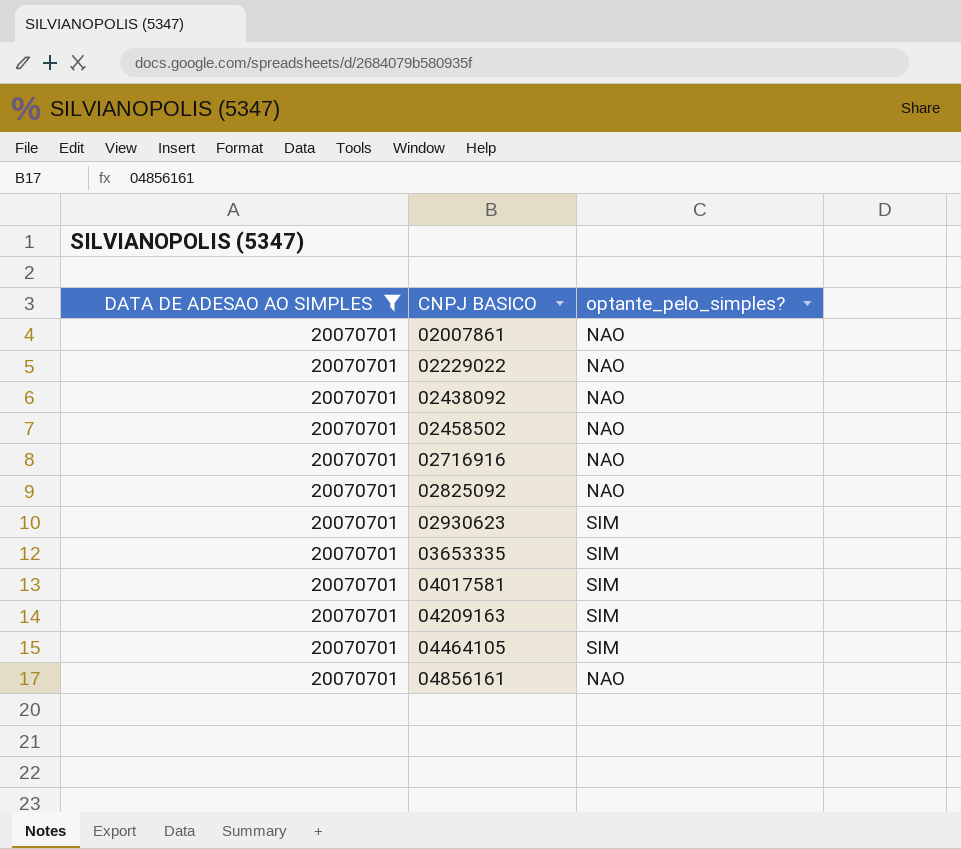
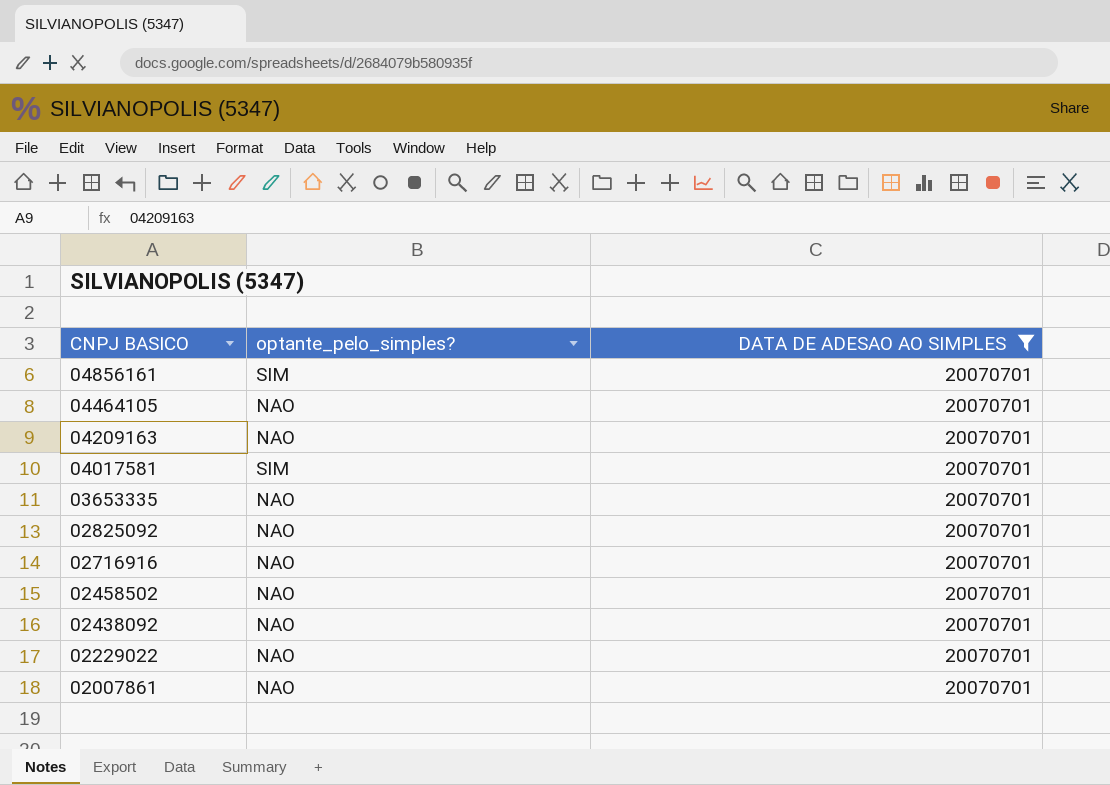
row order: CNPJ BASICO ascending -> CNPJ BASICO descending
column DATA DE ADESAO AO SIMPLES | position: 1 -> 3
row 02930623: 20070701 | SIM -> none
04856161 | optante_pelo_simples?: NAO -> SIM
04464105 | optante_pelo_simples?: SIM -> NAO
04209163 | optante_pelo_simples?: SIM -> NAO
03653335 | optante_pelo_simples?: SIM -> NAO

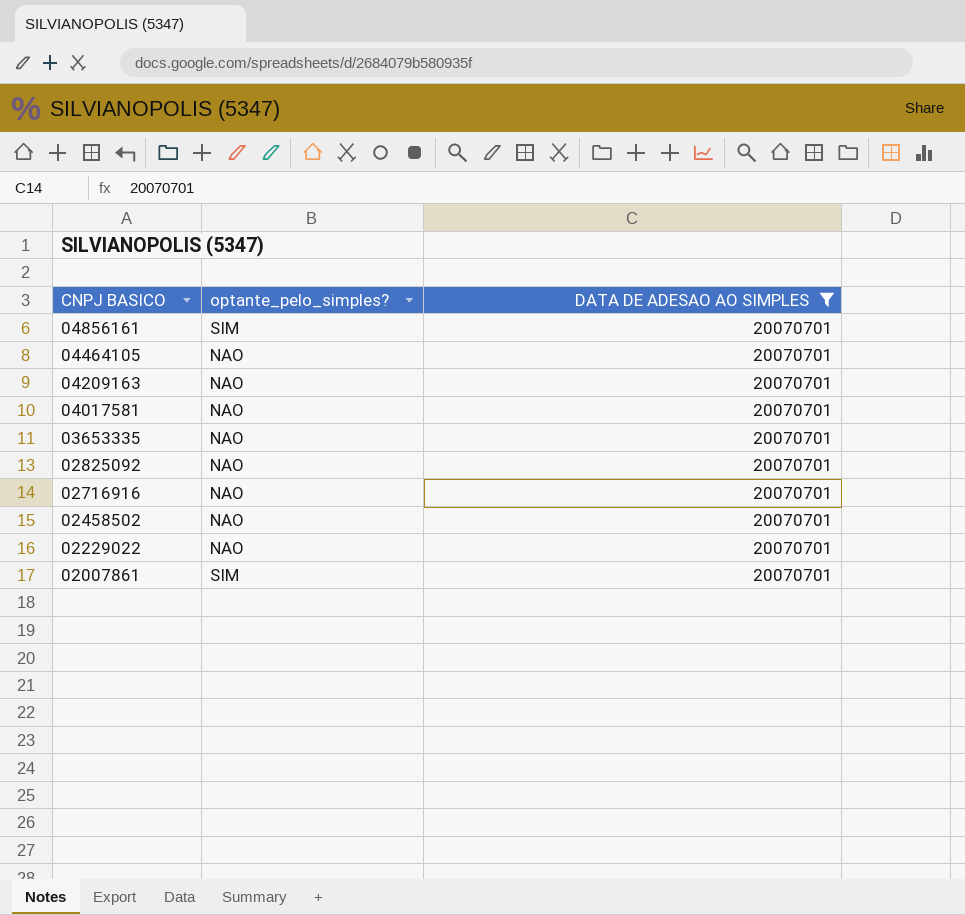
row 02438092: NAO | 20070701 -> none
04017581 | optante_pelo_simples?: SIM -> NAO
02007861 | optante_pelo_simples?: NAO -> SIM

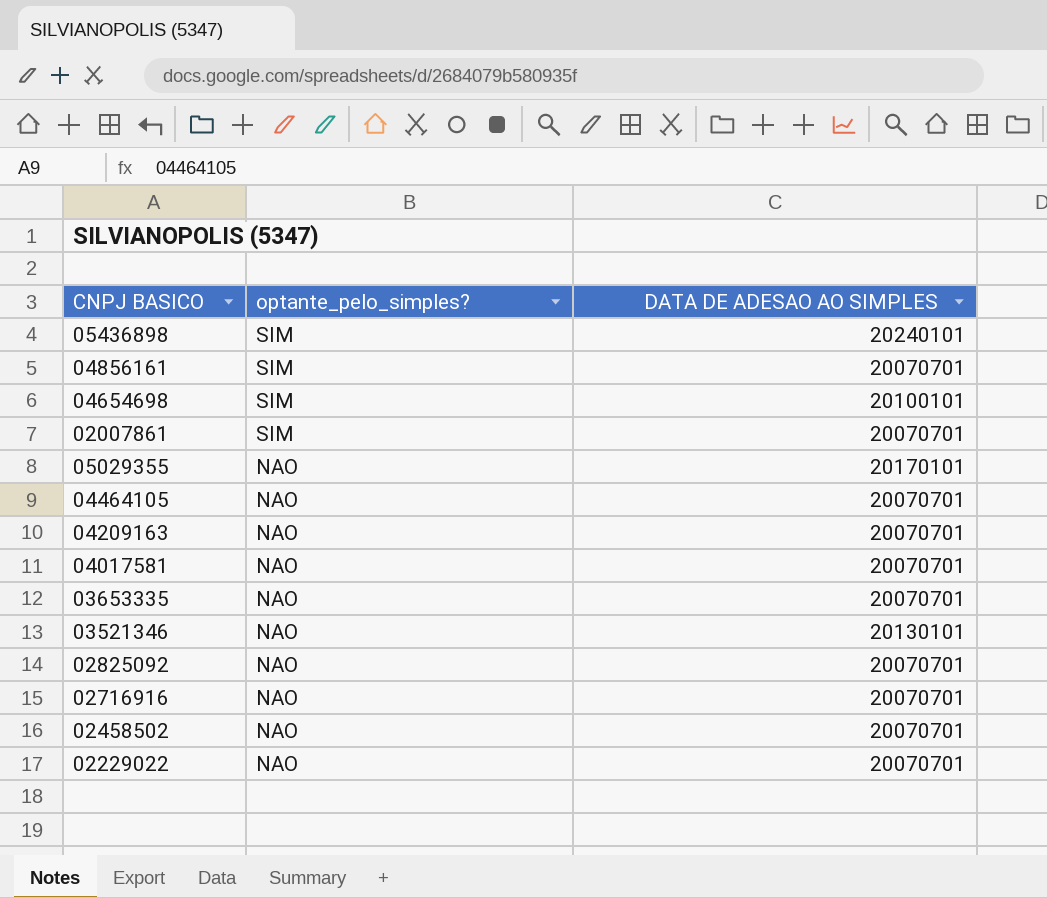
filter: DATA DE ADESAO AO SIMPLES = 20070701 -> none
row order: CNPJ BASICO descending -> optante_pelo_simples? descending

